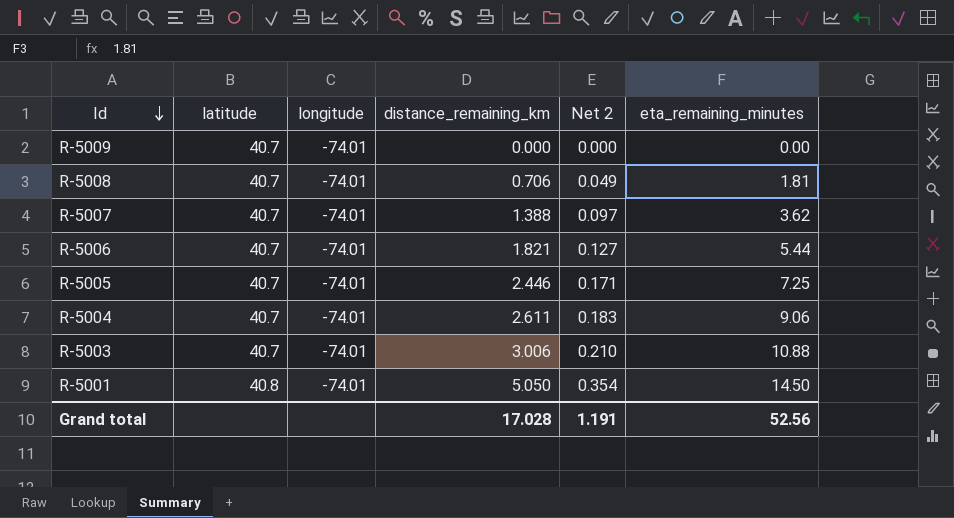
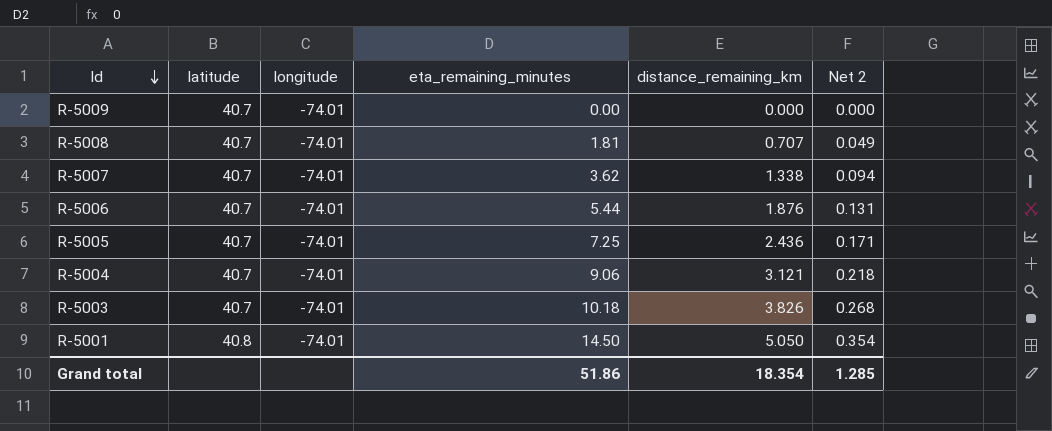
column eta_remaining_minutes | position: 6 -> 4
R-5008 | distance_remaining_km: 0.706 -> 0.707
R-5007 | distance_remaining_km: 1.388 -> 1.338
R-5007 | Net 2: 0.097 -> 0.094
R-5006 | distance_remaining_km: 1.821 -> 1.876
R-5006 | Net 2: 0.127 -> 0.131
R-5005 | distance_remaining_km: 2.446 -> 2.436
R-5004 | distance_remaining_km: 2.611 -> 3.121
R-5004 | Net 2: 0.183 -> 0.218
R-5003 | eta_remaining_minutes: 10.88 -> 10.18
R-5003 | distance_remaining_km: 3.006 -> 3.826
R-5003 | Net 2: 0.210 -> 0.268
Grand total | eta_remaining_minutes: 52.56 -> 51.86
Grand total | distance_remaining_km: 17.028 -> 18.354
Grand total | Net 2: 1.191 -> 1.285

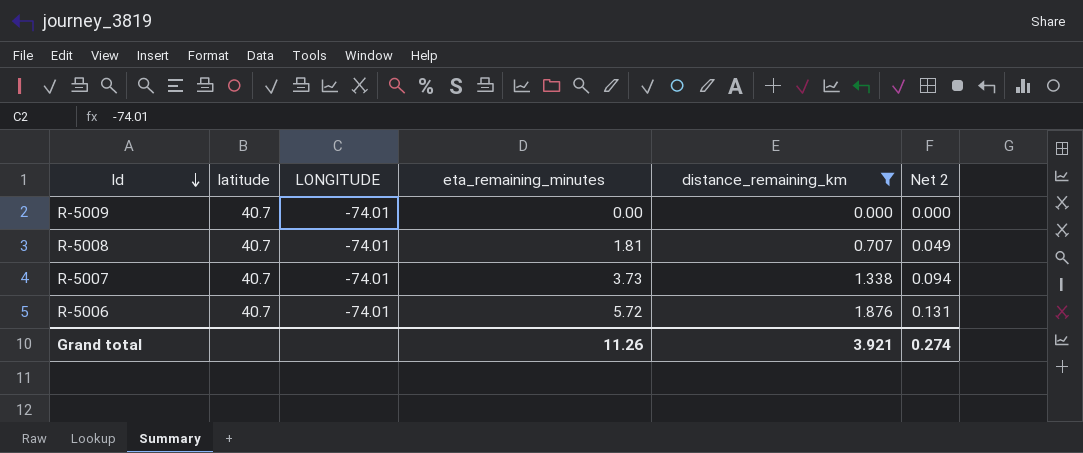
filter: none -> distance_remaining_km <= 1.876
column name: longitude -> LONGITUDE
R-5007 | eta_remaining_minutes: 3.62 -> 3.73
R-5006 | eta_remaining_minutes: 5.44 -> 5.72
Grand total | eta_remaining_minutes: 51.86 -> 11.26
Grand total | distance_remaining_km: 18.354 -> 3.921
Grand total | Net 2: 1.285 -> 0.274

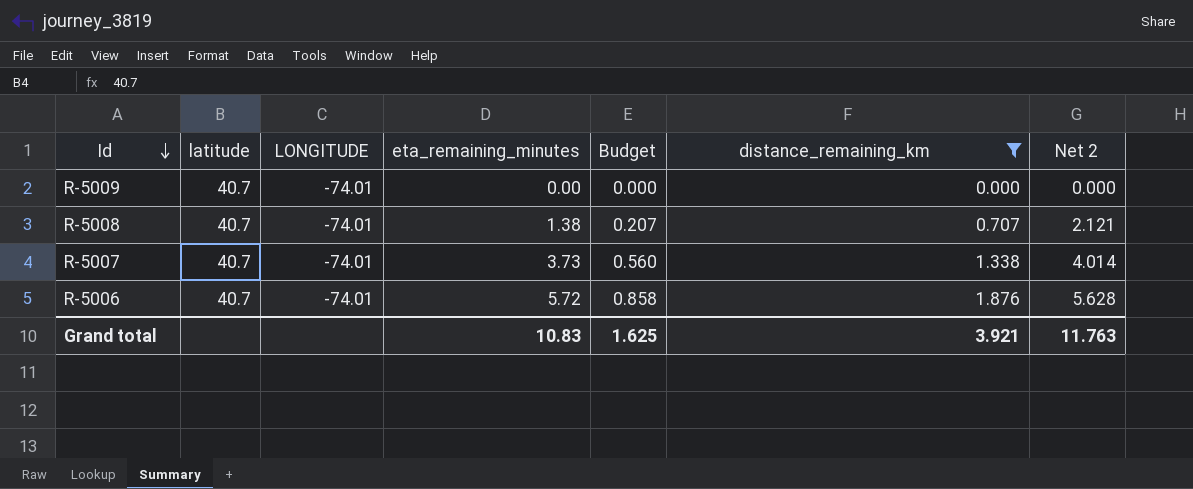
column Budget | formula: none -> [eta_remaining_minutes] * 0.15
column Net 2 | formula: [distance_remaining_km] * 0.07 -> [distance_remaining_km] * 3
R-5008 | eta_remaining_minutes: 1.81 -> 1.38
Grand total | eta_remaining_minutes: 11.26 -> 10.83
Grand total | Net 2: 0.274 -> 11.763

